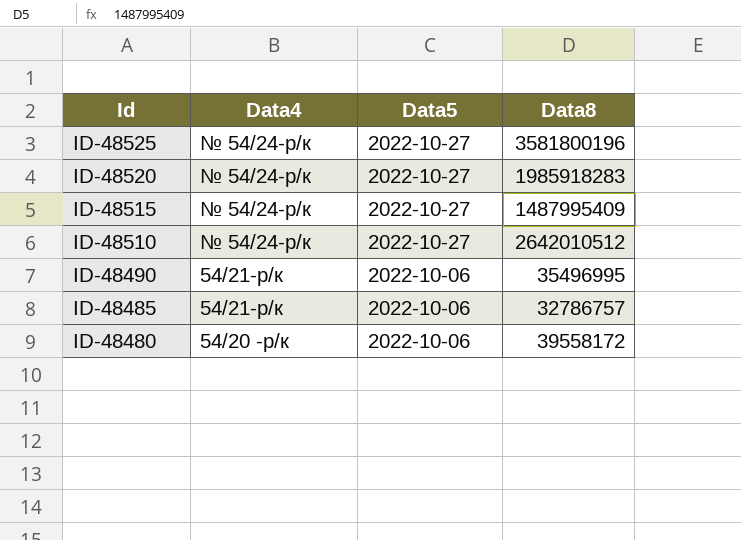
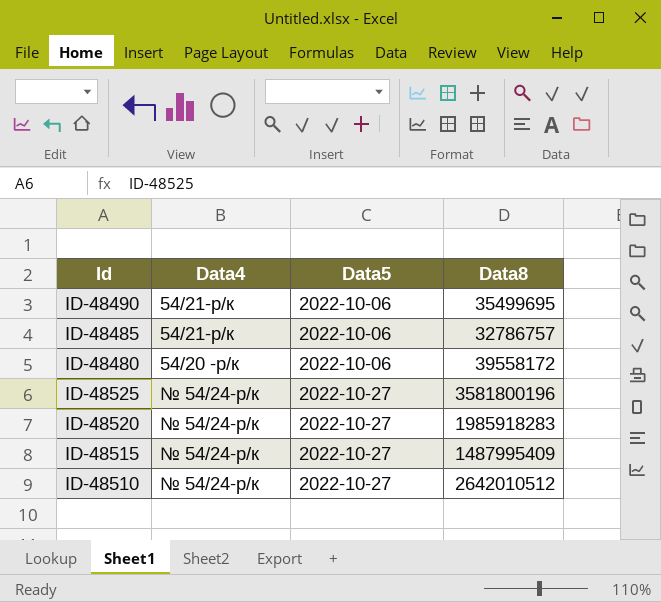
row order: Id descending -> Data5 ascending
ID-48490 | Data8: 35496995 -> 35499695

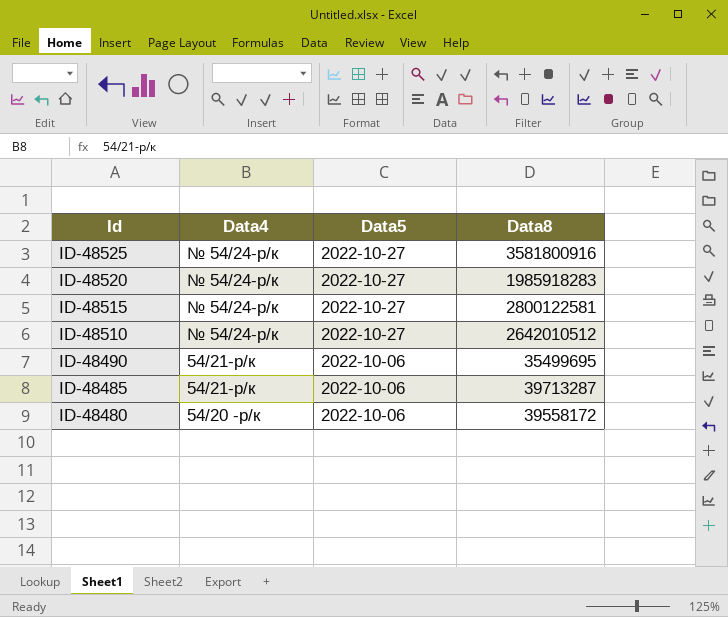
row order: Data5 ascending -> Id descending
ID-48525 | Data8: 3581800196 -> 3581800916
ID-48515 | Data8: 1487995409 -> 2800122581
ID-48485 | Data8: 32786757 -> 39713287

